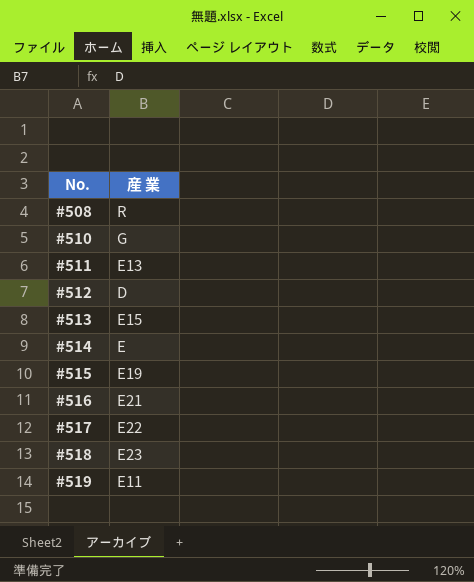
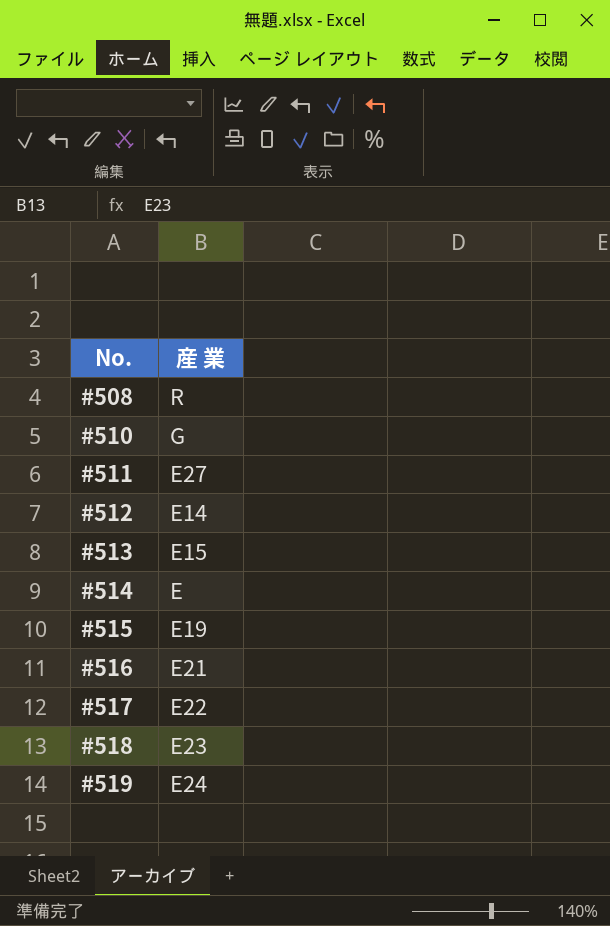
#511 | 産 業: E13 -> E27
#512 | 産 業: D -> E14
#519 | 産 業: E11 -> E24

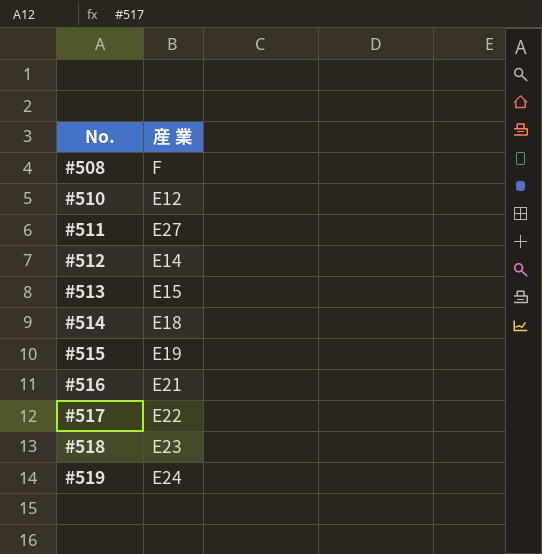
#508 | 産 業: R -> F
#510 | 産 業: G -> E12
#514 | 産 業: E -> E18

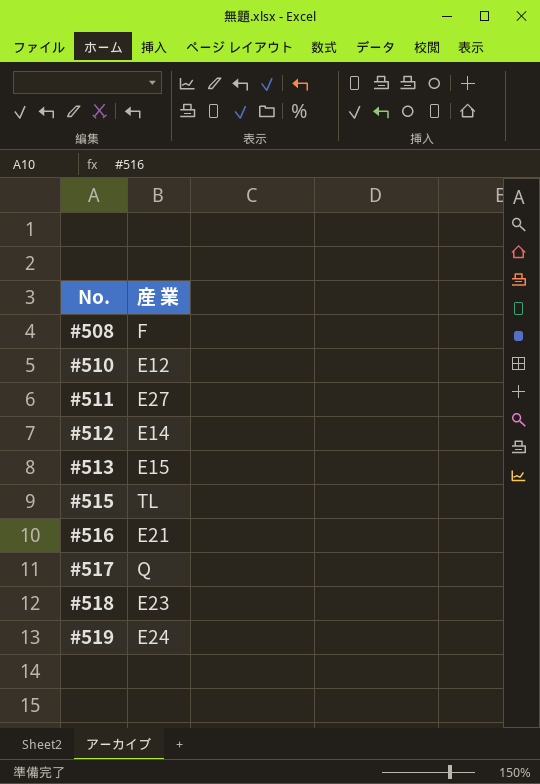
row #514: E18 -> none
#515 | 産 業: E19 -> TL
#517 | 産 業: E22 -> Q

